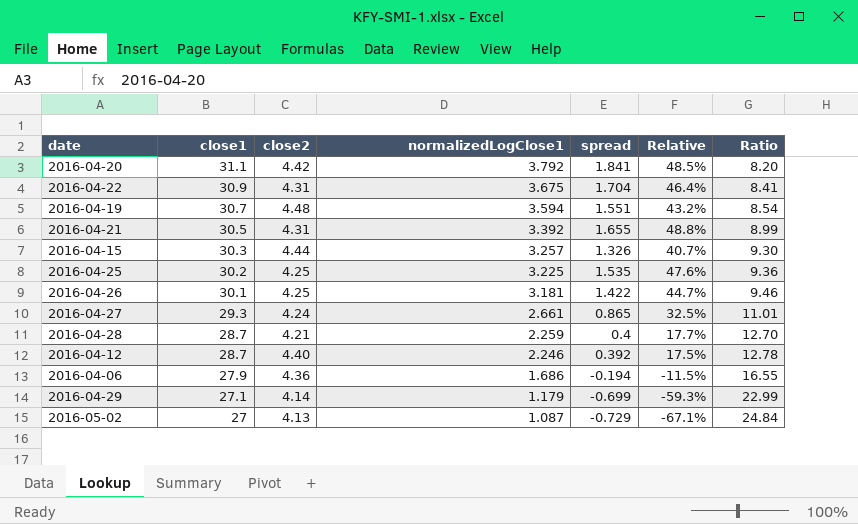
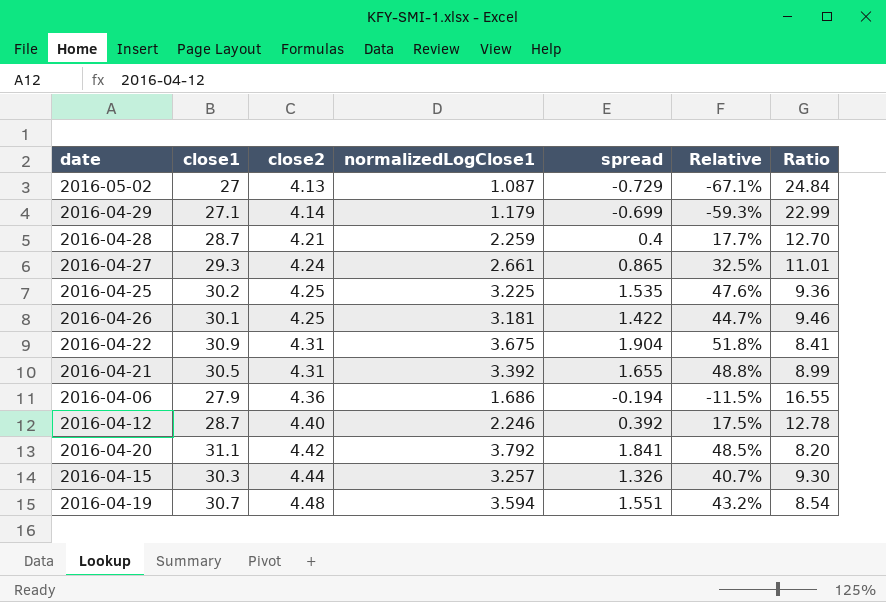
row order: close1 descending -> close2 ascending
2016-04-22 | spread: 1.704 -> 1.904
2016-04-22 | Relative: 46.4% -> 51.8%

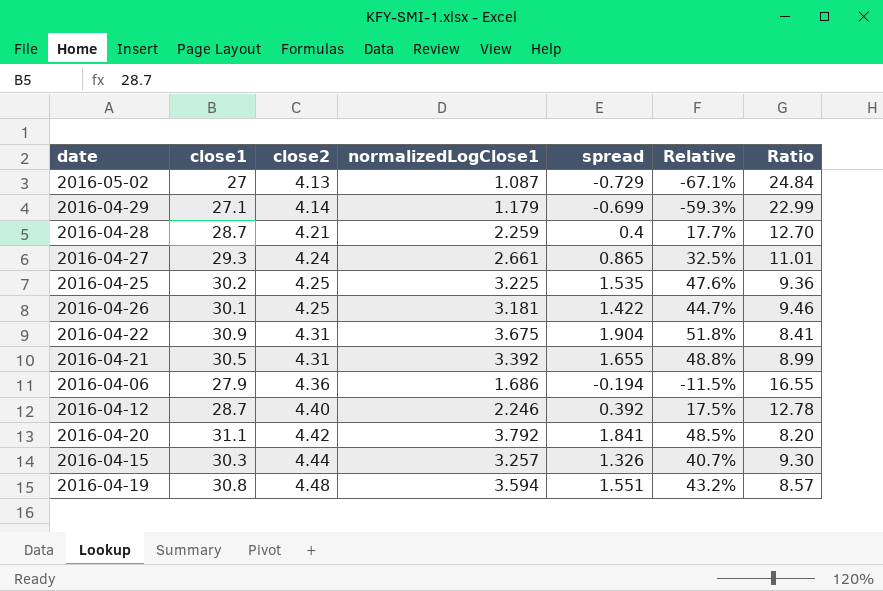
2016-04-19 | close1: 30.7 -> 30.8
2016-04-19 | Ratio: 8.54 -> 8.57

